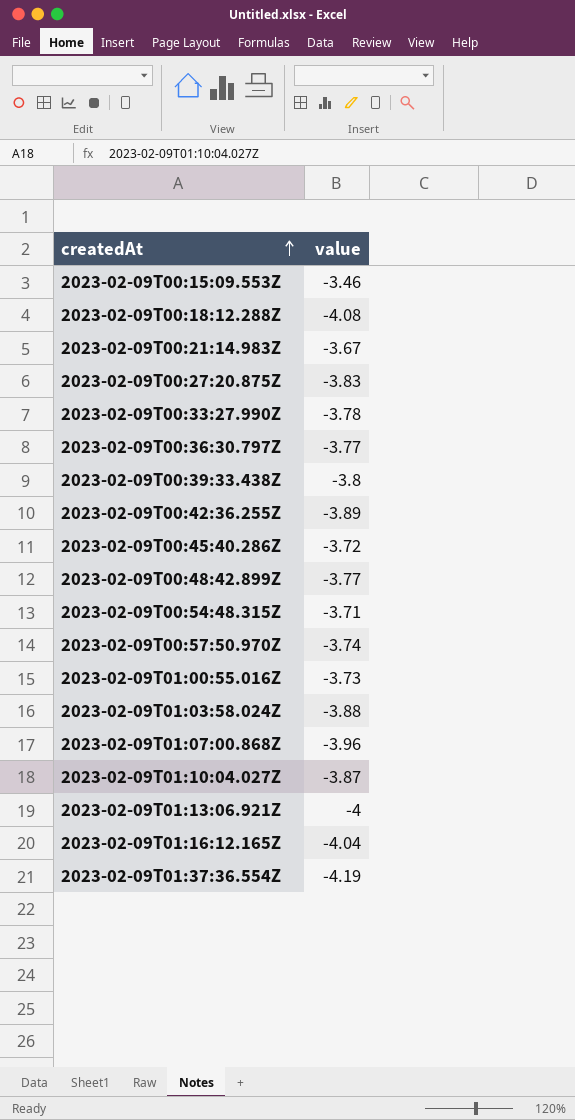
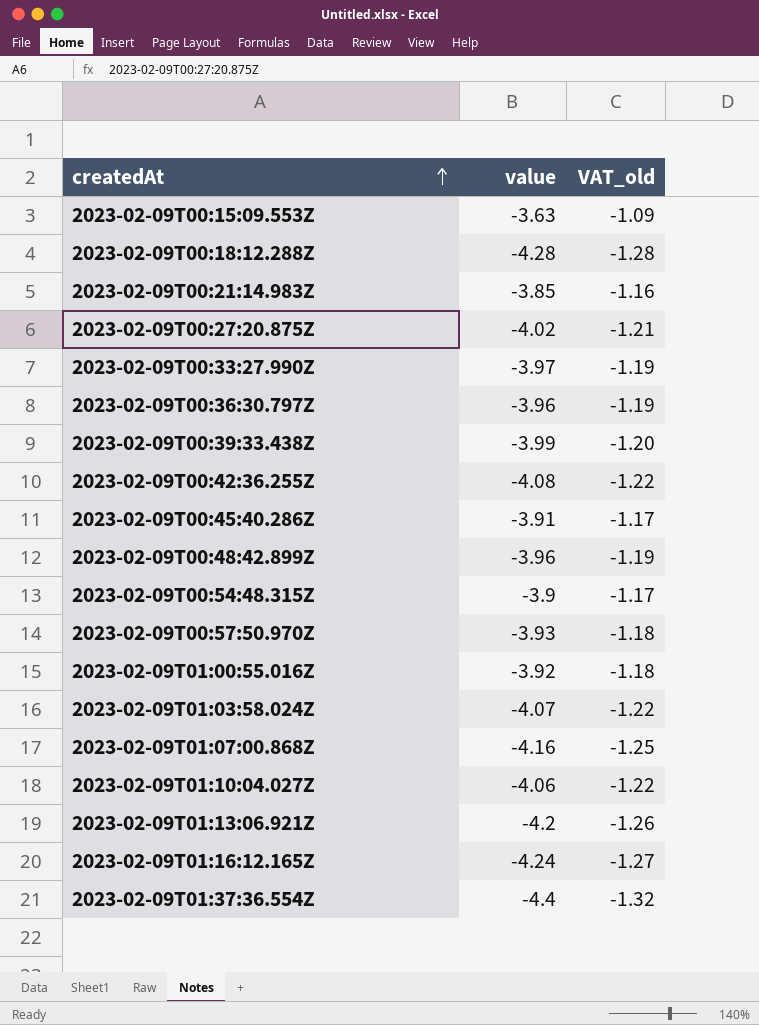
column VAT_old | formula: none -> [value] * 0.3
2023-02-09T00:15:09.553Z | value: -3.46 -> -3.63
2023-02-09T00:18:12.288Z | value: -4.08 -> -4.28
2023-02-09T00:21:14.983Z | value: -3.67 -> -3.85
2023-02-09T00:27:20.875Z | value: -3.83 -> -4.02
2023-02-09T00:33:27.990Z | value: -3.78 -> -3.97
2023-02-09T00:36:30.797Z | value: -3.77 -> -3.96
2023-02-09T00:39:33.438Z | value: -3.8 -> -3.99
2023-02-09T00:42:36.255Z | value: -3.89 -> -4.08
2023-02-09T00:45:40.286Z | value: -3.72 -> -3.91
2023-02-09T00:48:42.899Z | value: -3.77 -> -3.96
2023-02-09T00:54:48.315Z | value: -3.71 -> -3.9
2023-02-09T00:57:50.970Z | value: -3.74 -> -3.93
2023-02-09T01:00:55.016Z | value: -3.73 -> -3.92
2023-02-09T01:03:58.024Z | value: -3.88 -> -4.07
2023-02-09T01:07:00.868Z | value: -3.96 -> -4.16
2023-02-09T01:10:04.027Z | value: -3.87 -> -4.06
2023-02-09T01:13:06.921Z | value: -4 -> -4.2
2023-02-09T01:16:12.165Z | value: -4.04 -> -4.24
2023-02-09T01:37:36.554Z | value: -4.19 -> -4.4

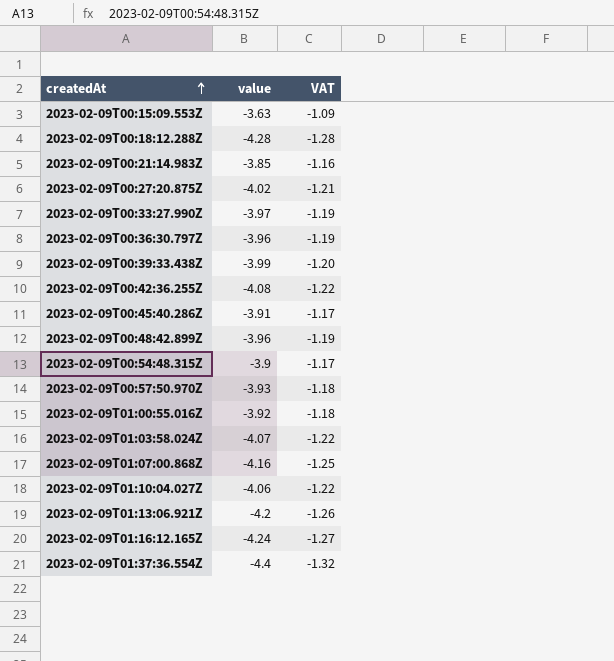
column name: VAT_old -> VAT

